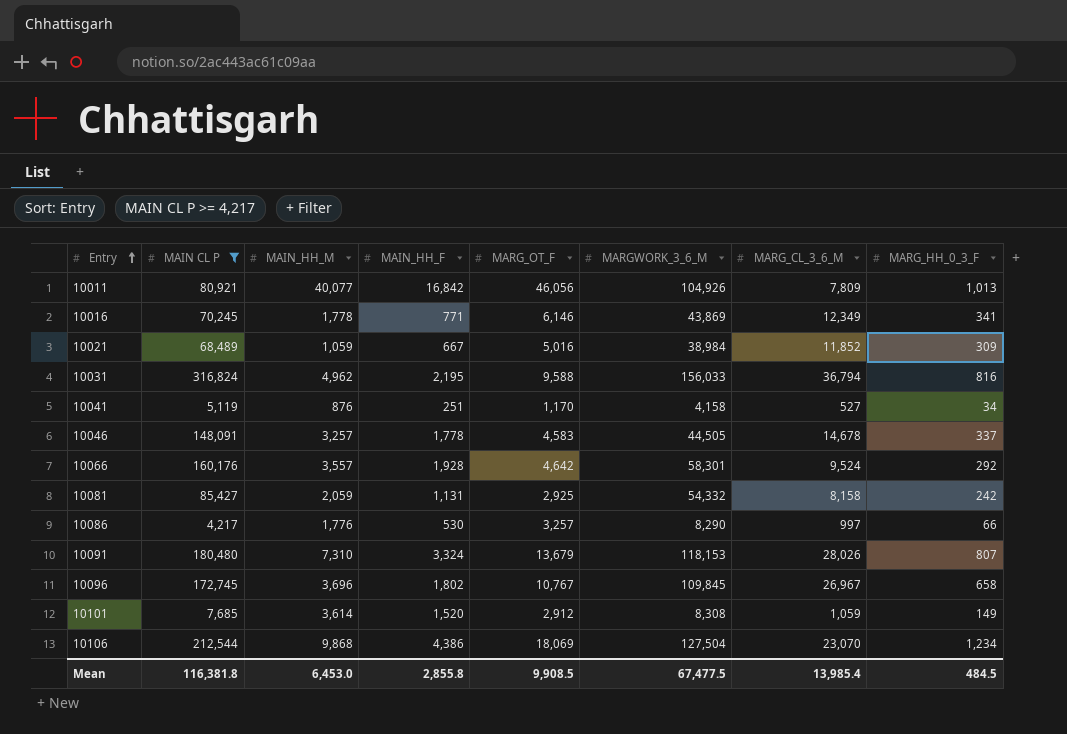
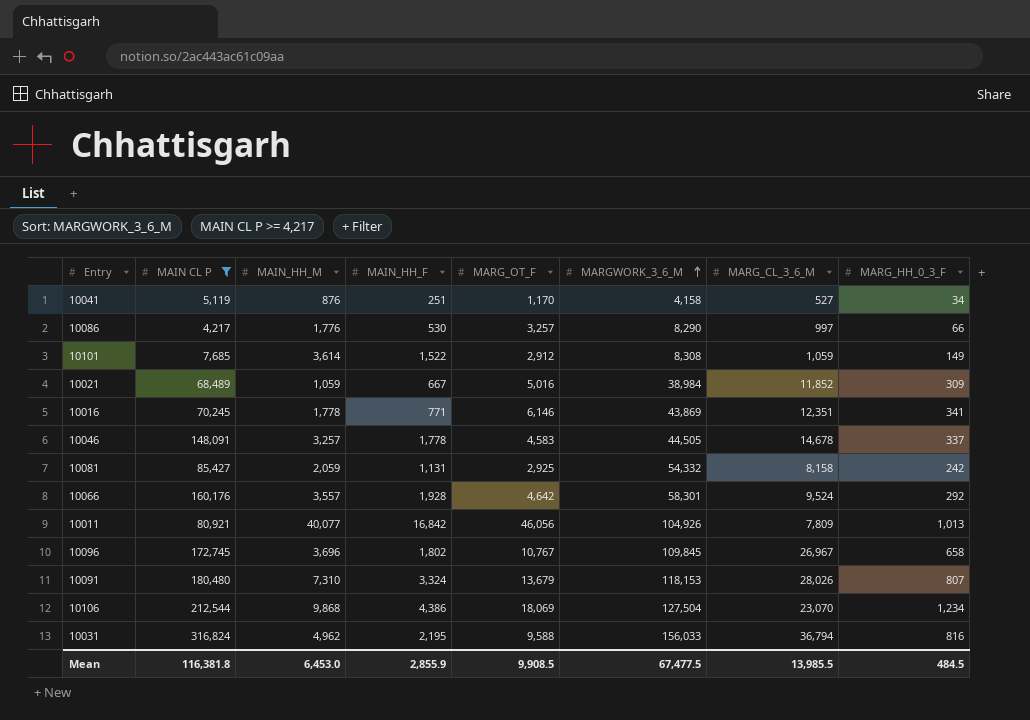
row order: Entry ascending -> MARGWORK_3_6_M ascending
10101 | MAIN_HH_F: 1,520 -> 1,522
10016 | MARG_CL_3_6_M: 12,349 -> 12,351
Mean | MAIN_HH_F: 2,855.8 -> 2,855.9
Mean | MARG_CL_3_6_M: 13,985.4 -> 13,985.5

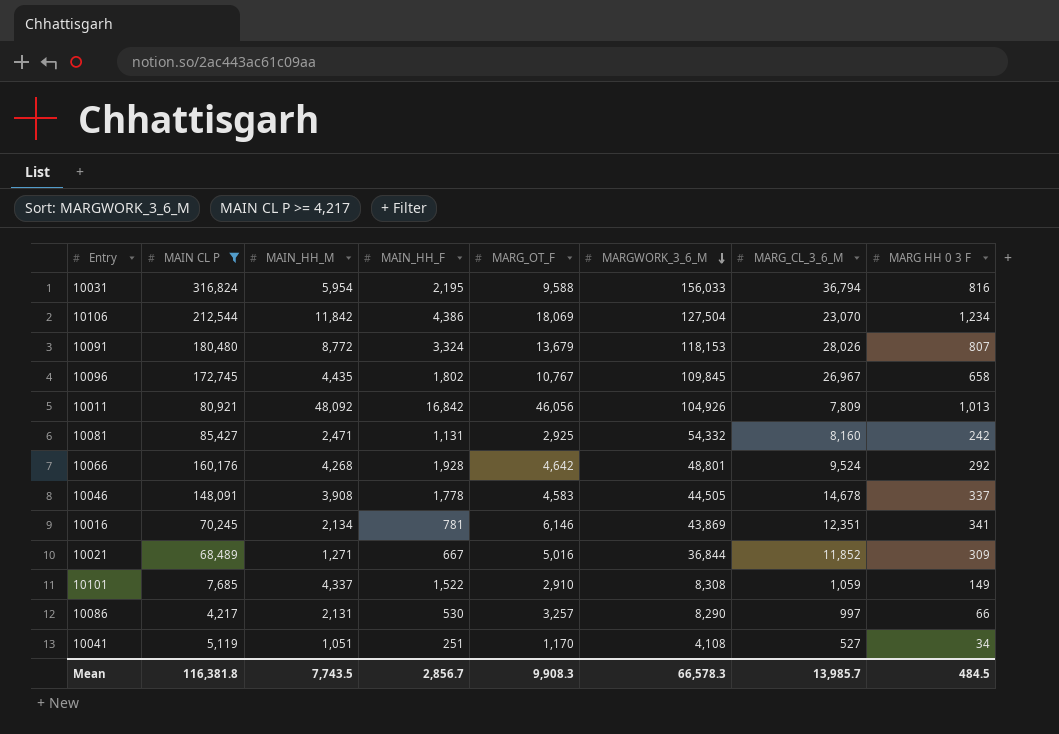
row order: MARGWORK_3_6_M ascending -> MARGWORK_3_6_M descending
column name: MARG_HH_0_3_F -> MARG HH 0 3 F
10031 | MAIN_HH_M: 4,962 -> 5,954
10106 | MAIN_HH_M: 9,868 -> 11,842
10091 | MAIN_HH_M: 7,310 -> 8,772
10096 | MAIN_HH_M: 3,696 -> 4,435
10011 | MAIN_HH_M: 40,077 -> 48,092
10081 | MAIN_HH_M: 2,059 -> 2,471
10081 | MARG_CL_3_6_M: 8,158 -> 8,160
10066 | MAIN_HH_M: 3,557 -> 4,268
10066 | MARGWORK_3_6_M: 58,301 -> 48,801
10046 | MAIN_HH_M: 3,257 -> 3,908
10016 | MAIN_HH_M: 1,778 -> 2,134
10016 | MAIN_HH_F: 771 -> 781
10021 | MAIN_HH_M: 1,059 -> 1,271
10021 | MARGWORK_3_6_M: 38,984 -> 36,844
10101 | MAIN_HH_M: 3,614 -> 4,337
10101 | MARG_OT_F: 2,912 -> 2,910
10086 | MAIN_HH_M: 1,776 -> 2,131
10041 | MAIN_HH_M: 876 -> 1,051
10041 | MARGWORK_3_6_M: 4,158 -> 4,108
Mean | MAIN_HH_M: 6,453.0 -> 7,743.5
Mean | MAIN_HH_F: 2,855.9 -> 2,856.7
Mean | MARG_OT_F: 9,908.5 -> 9,908.3
Mean | MARGWORK_3_6_M: 67,477.5 -> 66,578.3
Mean | MARG_CL_3_6_M: 13,985.5 -> 13,985.7

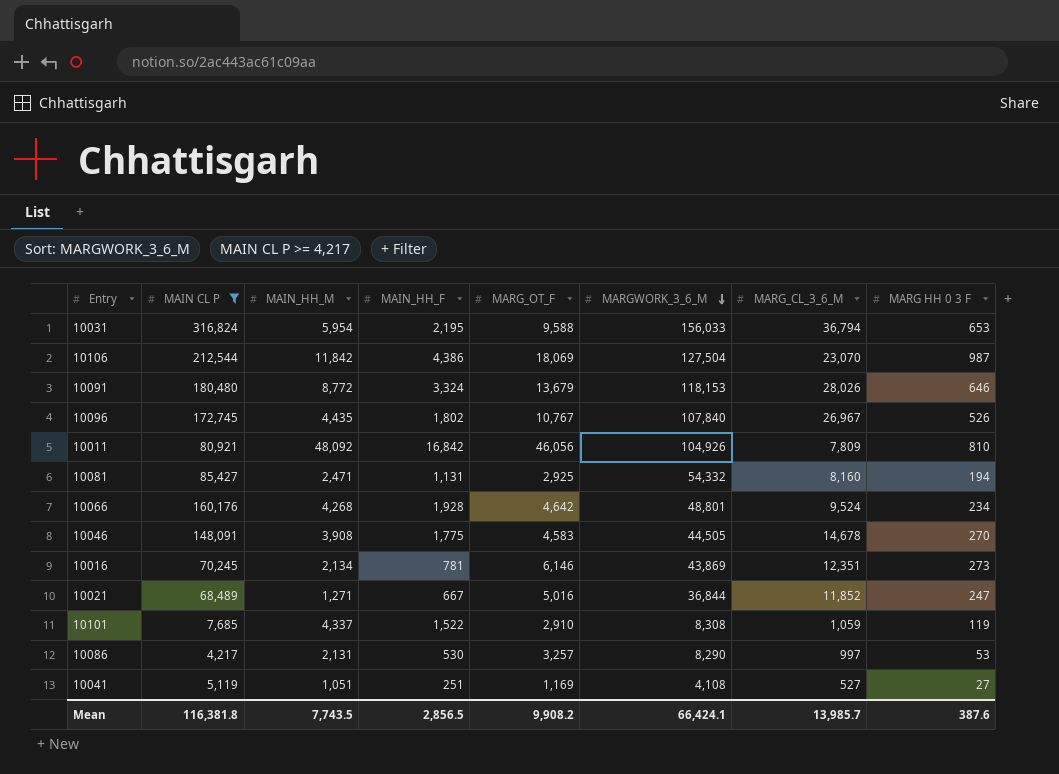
10031 | MARG HH 0 3 F: 816 -> 653
10106 | MARG HH 0 3 F: 1,234 -> 987
10091 | MARG HH 0 3 F: 807 -> 646
10096 | MARGWORK_3_6_M: 109,845 -> 107,840
10096 | MARG HH 0 3 F: 658 -> 526
10011 | MARG HH 0 3 F: 1,013 -> 810
10081 | MARG HH 0 3 F: 242 -> 194
10066 | MARG HH 0 3 F: 292 -> 234
10046 | MAIN_HH_F: 1,778 -> 1,775
10046 | MARG HH 0 3 F: 337 -> 270
10016 | MARG HH 0 3 F: 341 -> 273
10021 | MARG HH 0 3 F: 309 -> 247
10101 | MARG HH 0 3 F: 149 -> 119
10086 | MARG HH 0 3 F: 66 -> 53
10041 | MARG_OT_F: 1,170 -> 1,169
10041 | MARG HH 0 3 F: 34 -> 27
Mean | MAIN_HH_F: 2,856.7 -> 2,856.5
Mean | MARG_OT_F: 9,908.3 -> 9,908.2
Mean | MARGWORK_3_6_M: 66,578.3 -> 66,424.1
Mean | MARG HH 0 3 F: 484.5 -> 387.6

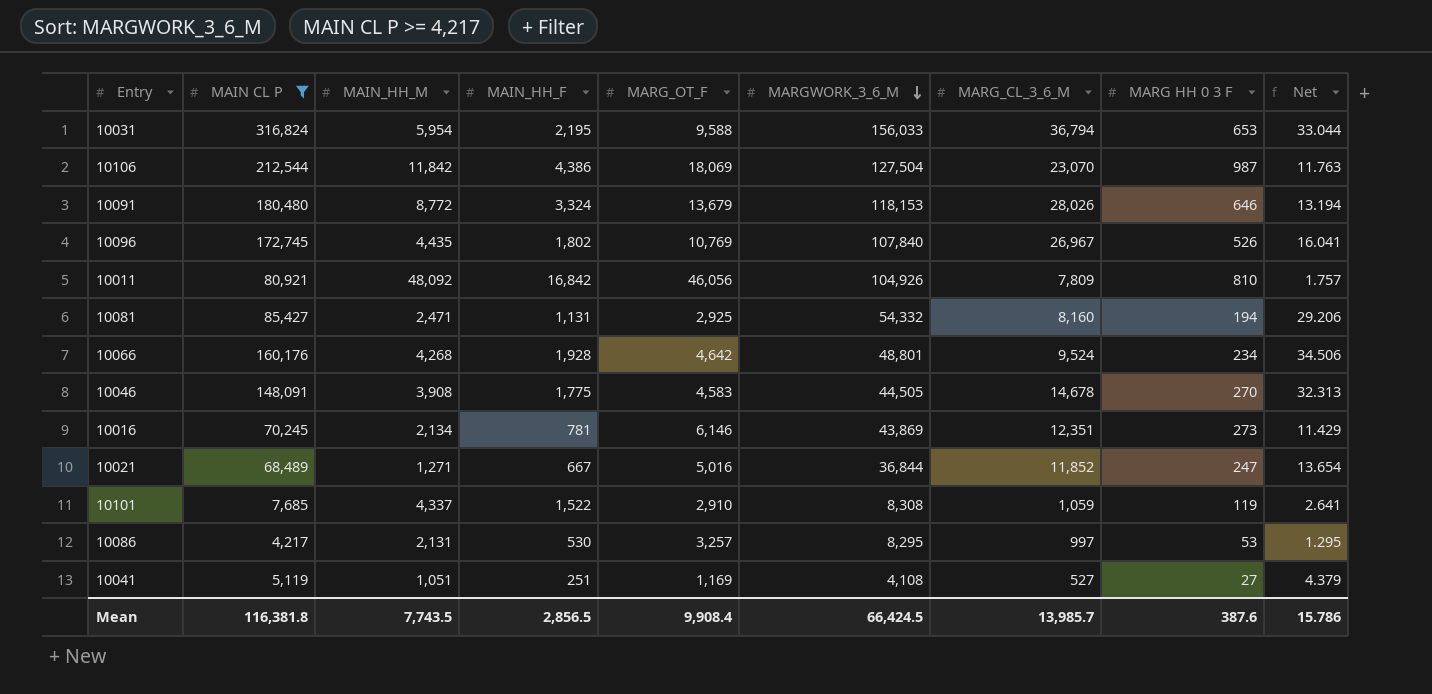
column Net | formula: none -> [MAIN CL P] / [MARG_OT_F]
10096 | MARG_OT_F: 10,767 -> 10,769
10086 | MARGWORK_3_6_M: 8,290 -> 8,295
Mean | MARG_OT_F: 9,908.2 -> 9,908.4
Mean | MARGWORK_3_6_M: 66,424.1 -> 66,424.5

